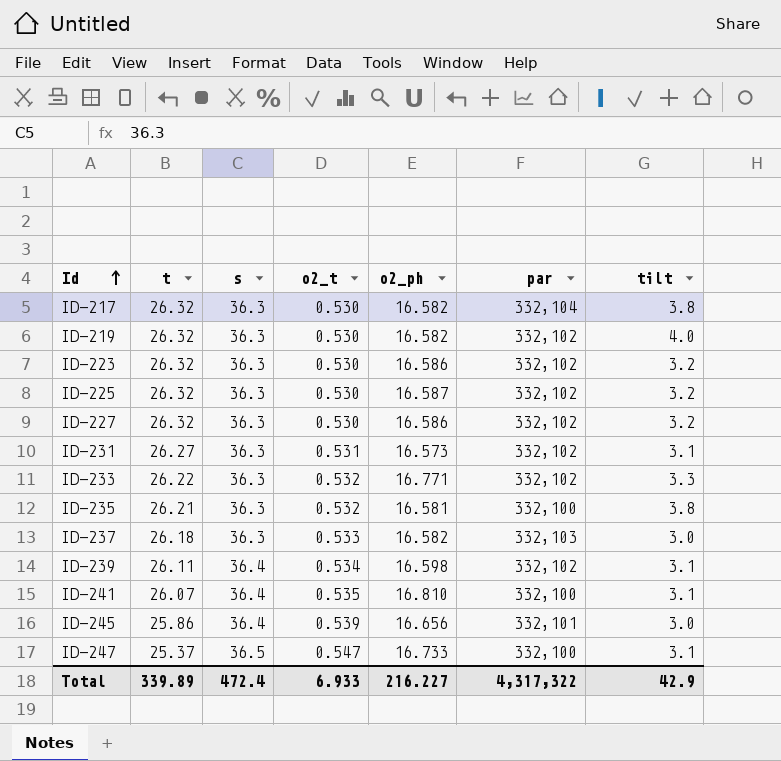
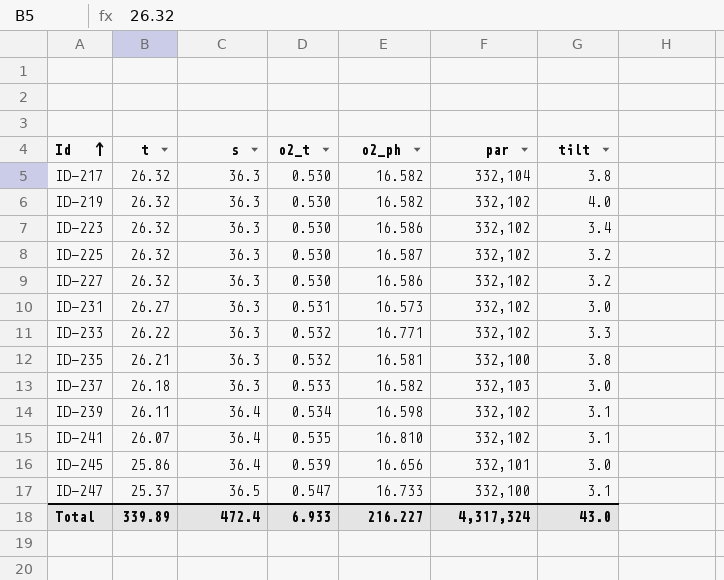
ID-223 | tilt: 3.2 -> 3.4
ID-231 | tilt: 3.1 -> 3.0
ID-241 | par: 332,100 -> 332,102
Total | par: 4,317,322 -> 4,317,324
Total | tilt: 42.9 -> 43.0

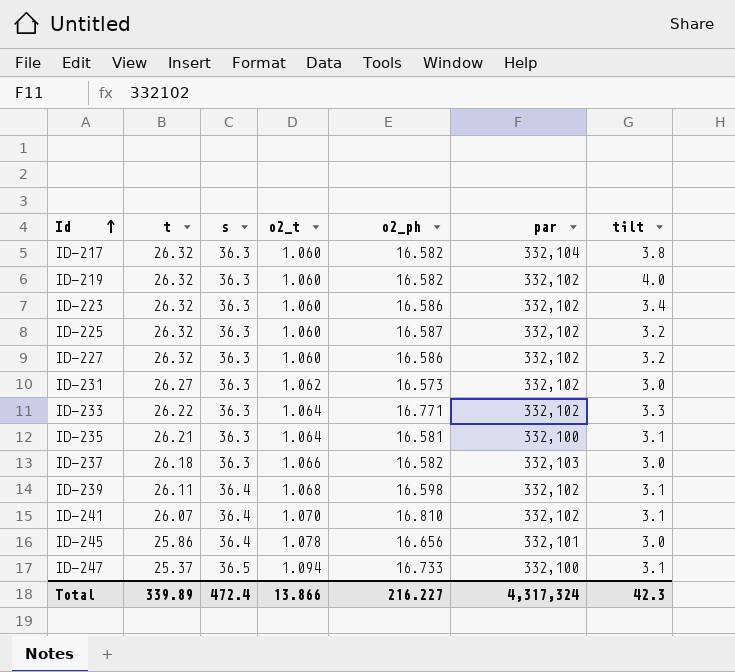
ID-217 | o2_t: 0.530 -> 1.060
ID-219 | o2_t: 0.530 -> 1.060
ID-223 | o2_t: 0.530 -> 1.060
ID-225 | o2_t: 0.530 -> 1.060
ID-227 | o2_t: 0.530 -> 1.060
ID-231 | o2_t: 0.531 -> 1.062
ID-233 | o2_t: 0.532 -> 1.064
ID-235 | o2_t: 0.532 -> 1.064
ID-235 | tilt: 3.8 -> 3.1
ID-237 | o2_t: 0.533 -> 1.066
ID-239 | o2_t: 0.534 -> 1.068
ID-241 | o2_t: 0.535 -> 1.070
ID-245 | o2_t: 0.539 -> 1.078
ID-247 | o2_t: 0.547 -> 1.094
Total | o2_t: 6.933 -> 13.866
Total | tilt: 43.0 -> 42.3

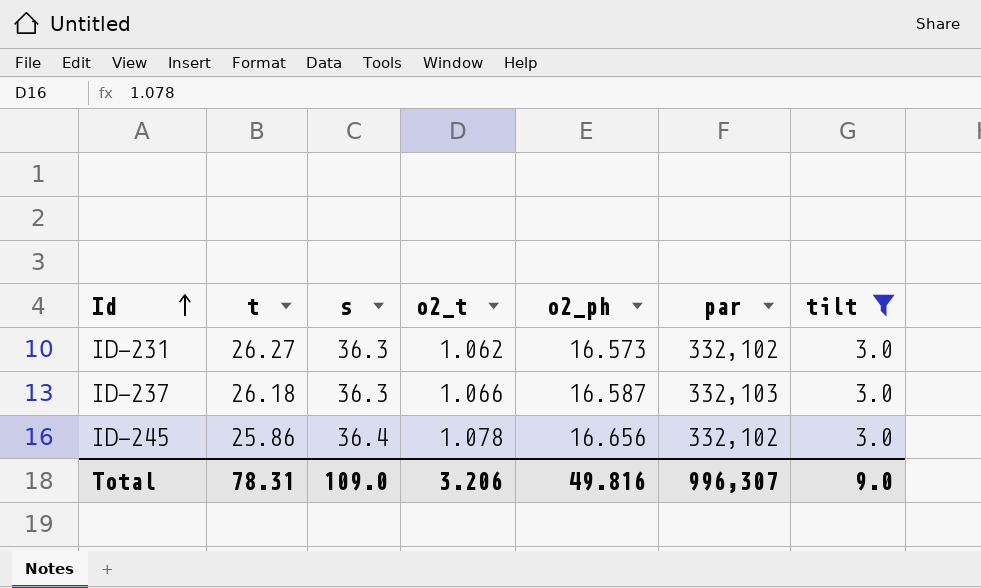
filter: none -> tilt = 3.0
ID-237 | o2_ph: 16.582 -> 16.587
ID-245 | par: 332,101 -> 332,102
Total | t: 339.89 -> 78.31
Total | s: 472.4 -> 109.0
Total | o2_t: 13.866 -> 3.206
Total | o2_ph: 216.227 -> 49.816
Total | par: 4,317,324 -> 996,307
Total | tilt: 42.3 -> 9.0

